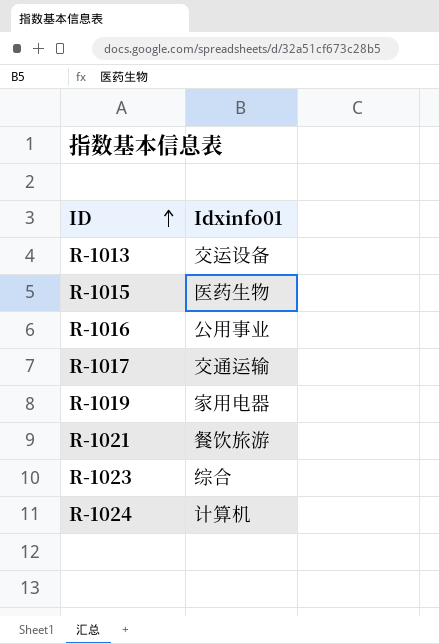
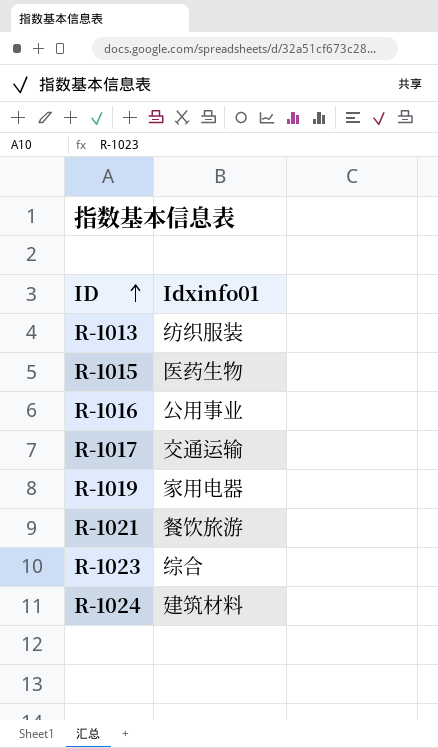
R-1013 | Idxinfo01: 交运设备 -> 纺织服装
R-1024 | Idxinfo01: 计算机 -> 建筑材料

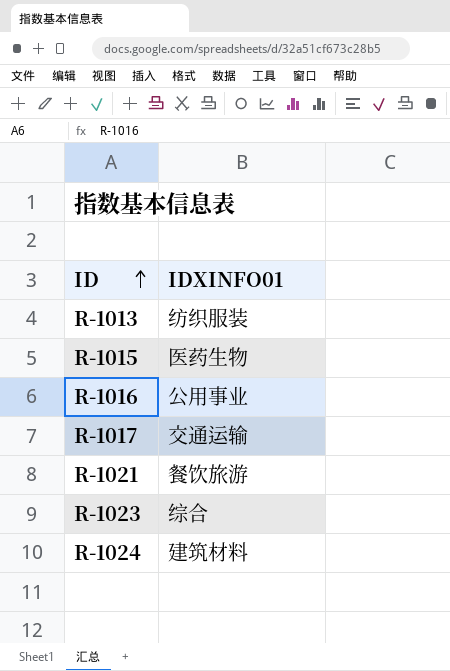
column name: Idxinfo01 -> IDXINFO01
row R-1019: 家用电器 -> none

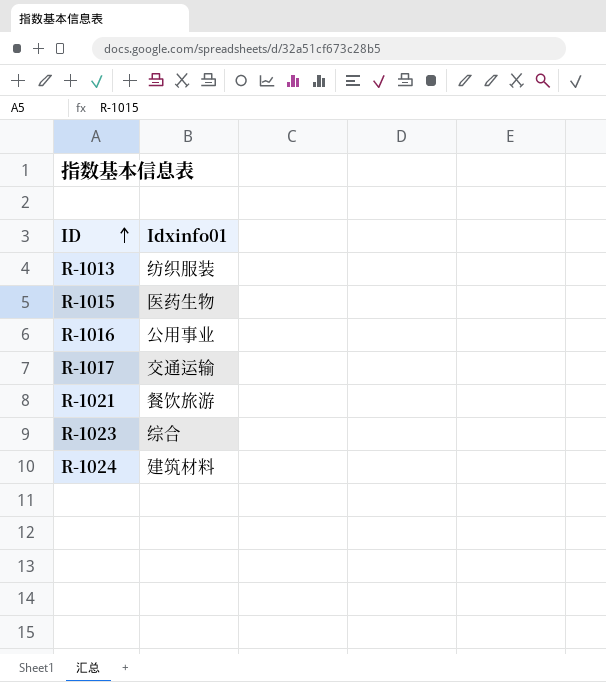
column name: IDXINFO01 -> Idxinfo01

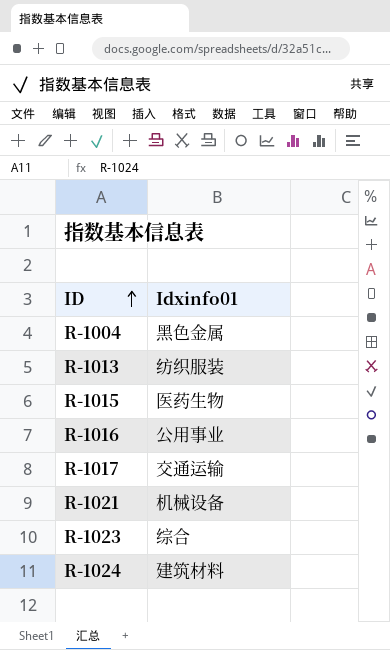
row R-1004: none -> 黑色金属
R-1021 | Idxinfo01: 餐饮旅游 -> 机械设备

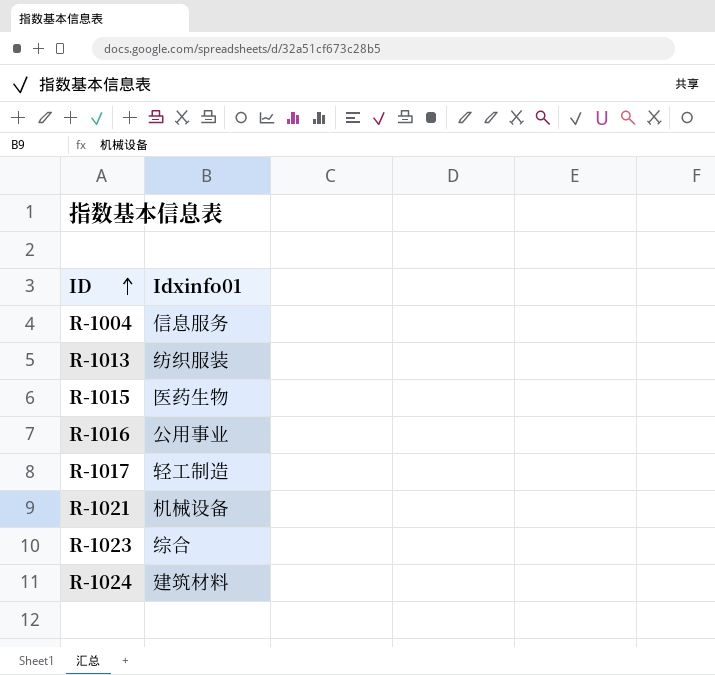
R-1004 | Idxinfo01: 黑色金属 -> 信息服务
R-1017 | Idxinfo01: 交通运输 -> 轻工制造

